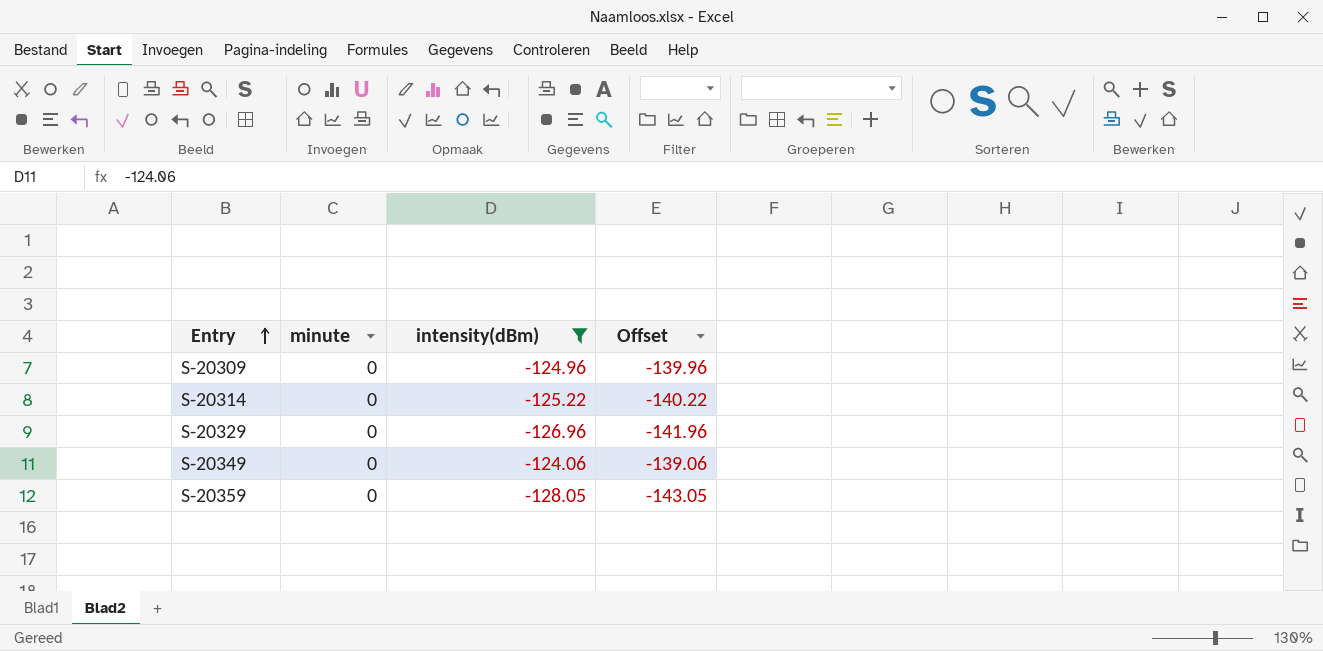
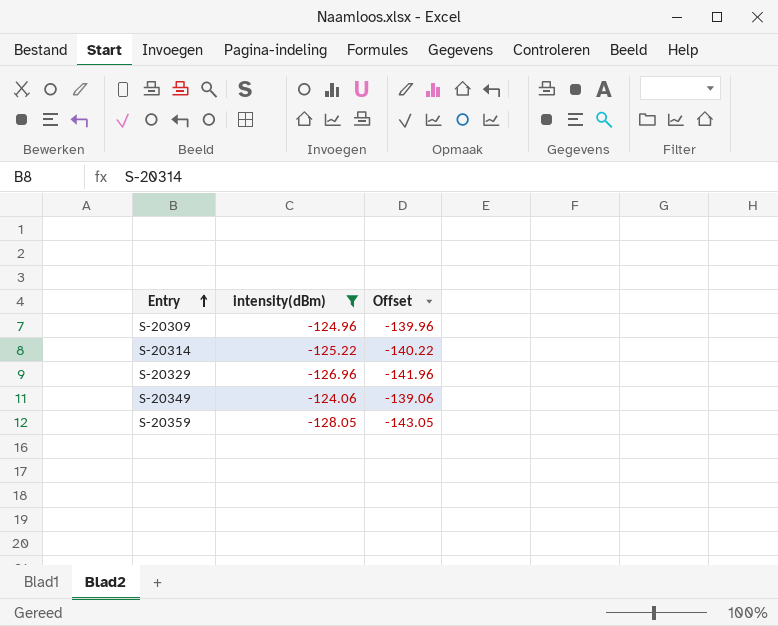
column minute | position: 2 -> none

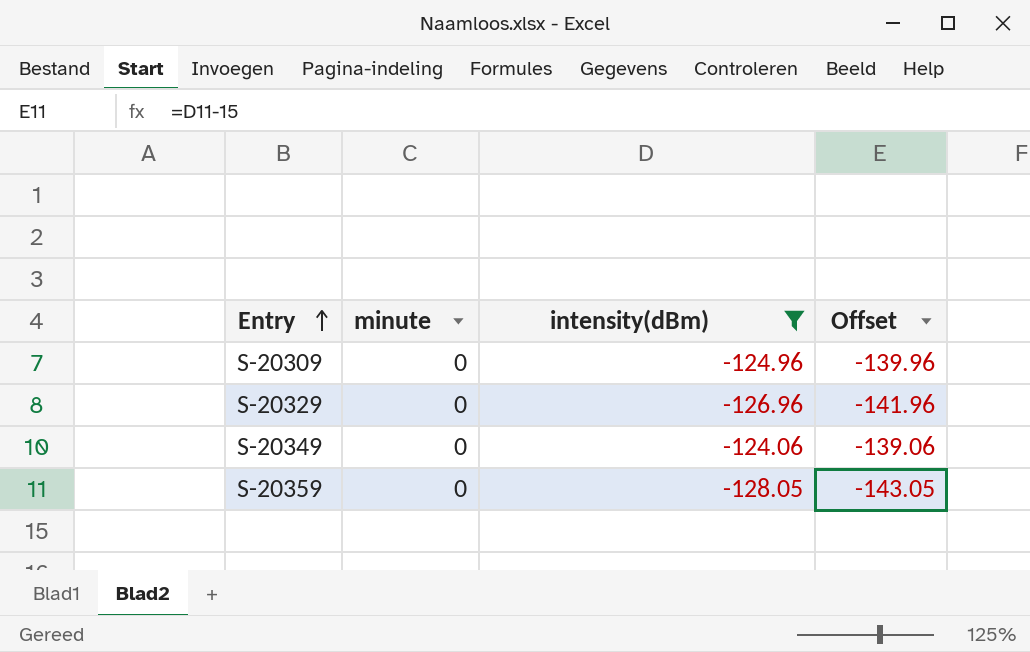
column minute | position: none -> 2
row S-20314: -125.22 | -140.22 -> none

